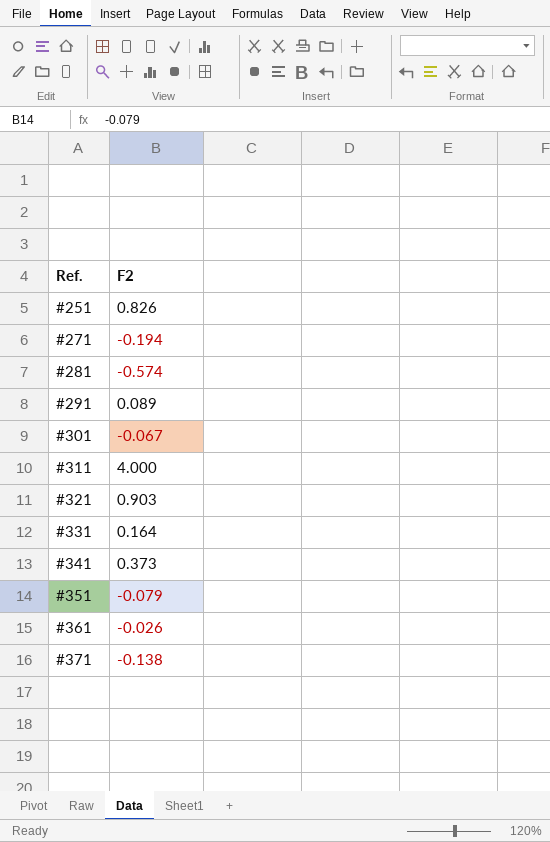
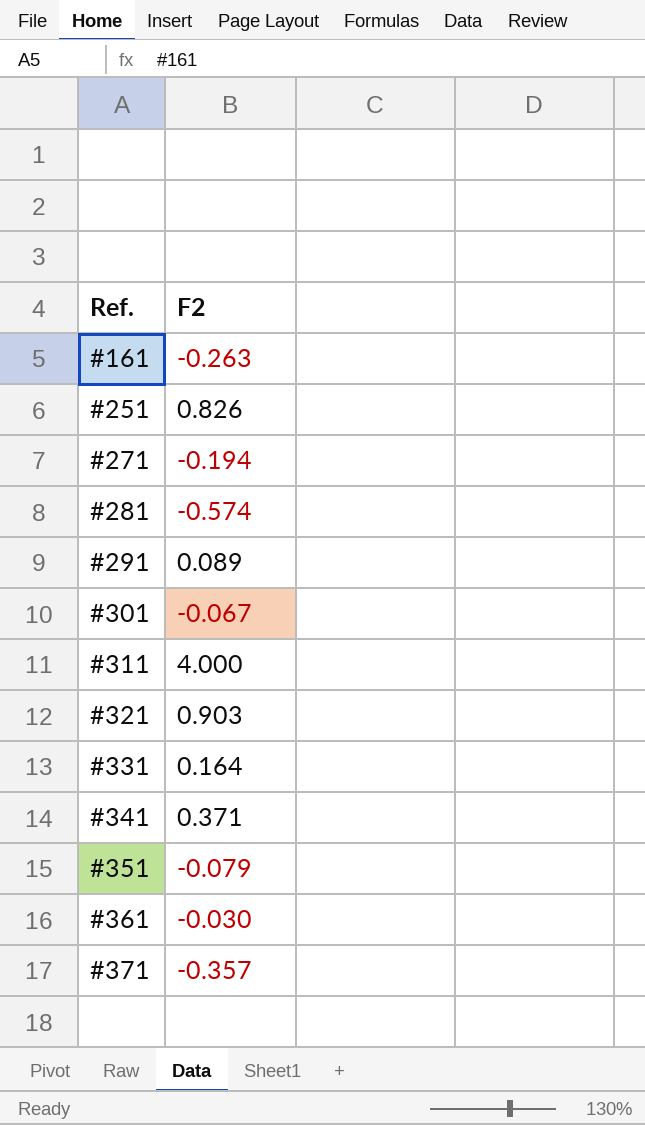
row #161: none -> -0.263
#341 | F2: 0.373 -> 0.371
#361 | F2: -0.026 -> -0.030
#371 | F2: -0.138 -> -0.357

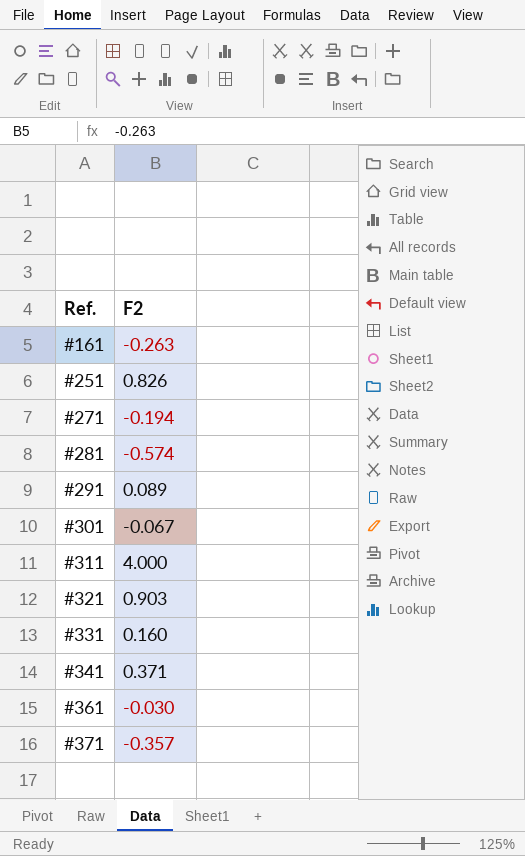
row #351: -0.079 -> none
#331 | F2: 0.164 -> 0.160

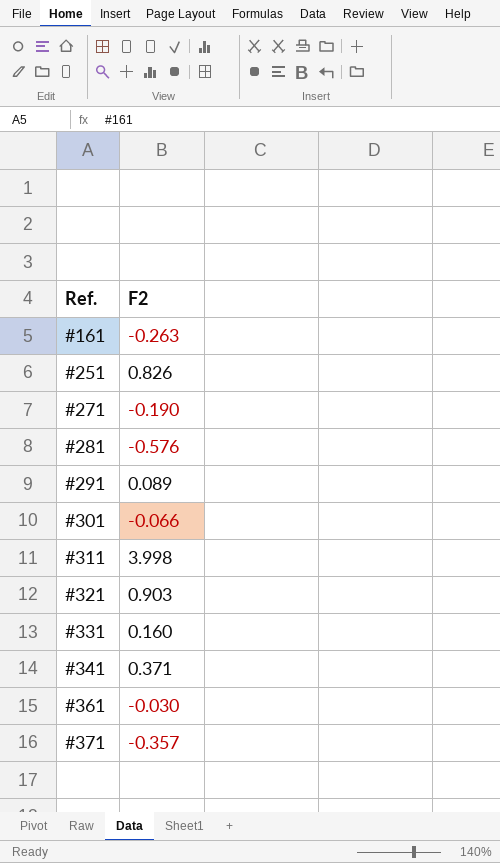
#271 | F2: -0.194 -> -0.190
#281 | F2: -0.574 -> -0.576
#301 | F2: -0.067 -> -0.066
#311 | F2: 4.000 -> 3.998

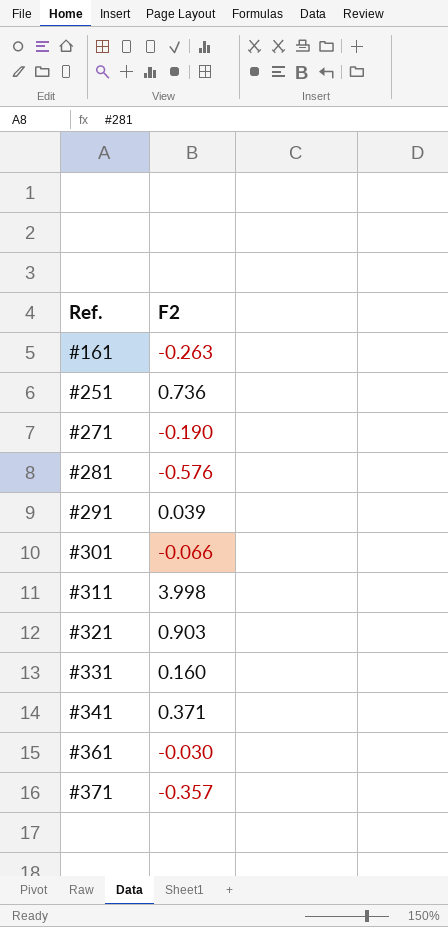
#251 | F2: 0.826 -> 0.736
#291 | F2: 0.089 -> 0.039

